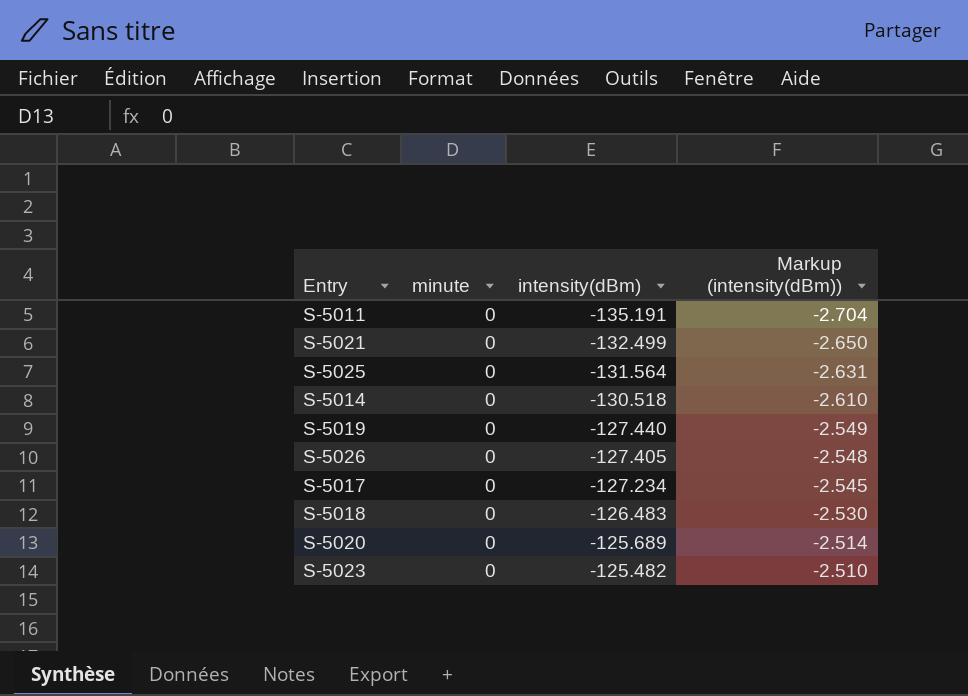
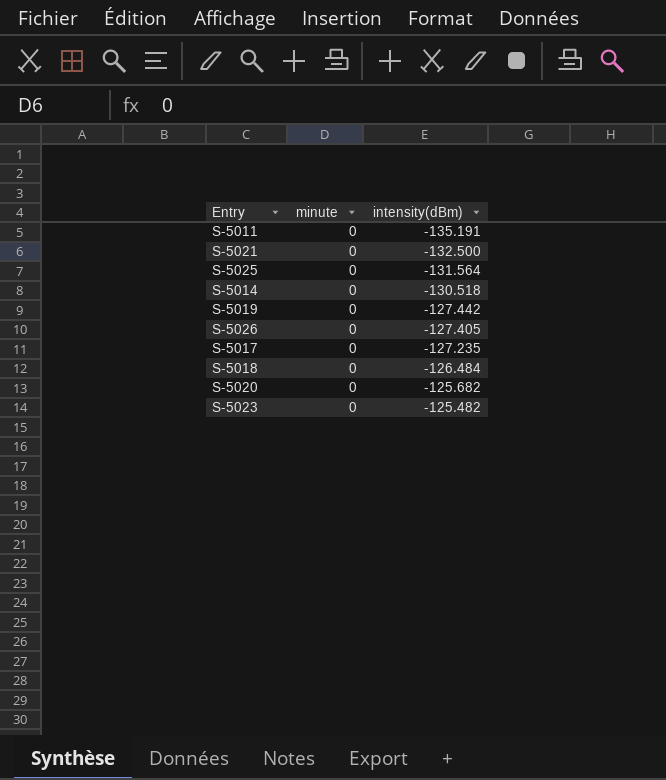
column Markup (intensity(dBm)) | formula: [intensity(dBm)] * 0.02 -> none
S-5021 | intensity(dBm): -132.499 -> -132.500
S-5019 | intensity(dBm): -127.440 -> -127.442
S-5017 | intensity(dBm): -127.234 -> -127.235
S-5018 | intensity(dBm): -126.483 -> -126.484
S-5020 | intensity(dBm): -125.689 -> -125.682

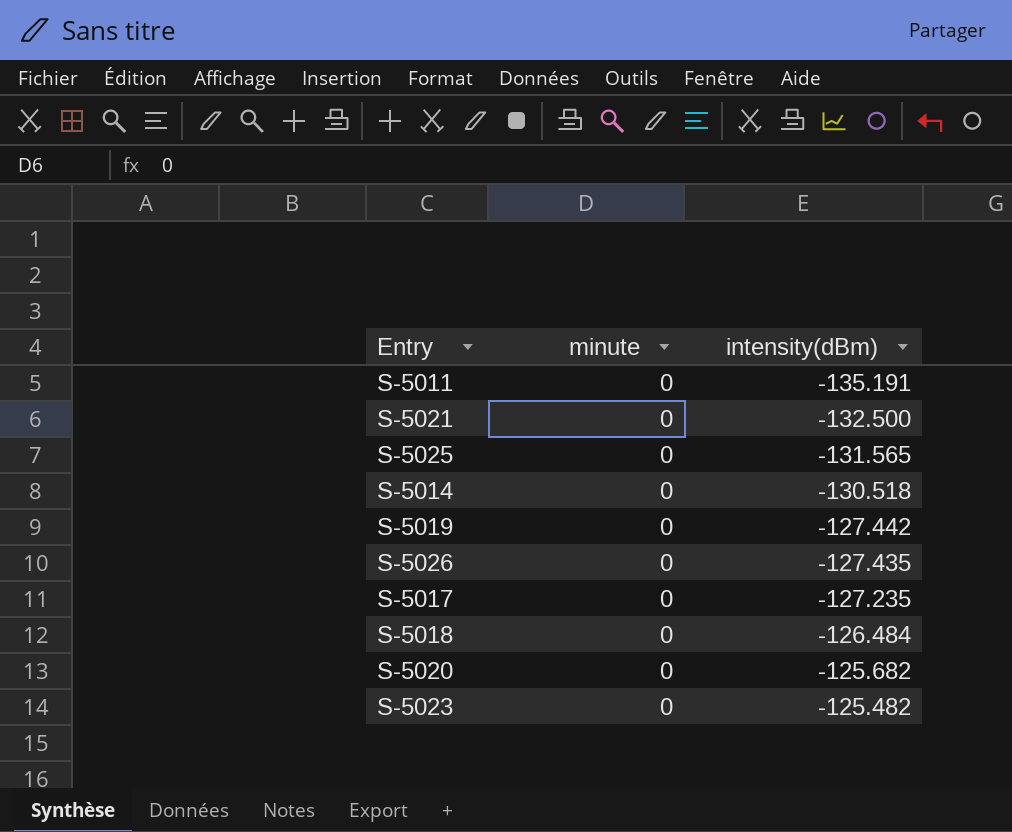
S-5025 | intensity(dBm): -131.564 -> -131.565
S-5026 | intensity(dBm): -127.405 -> -127.435

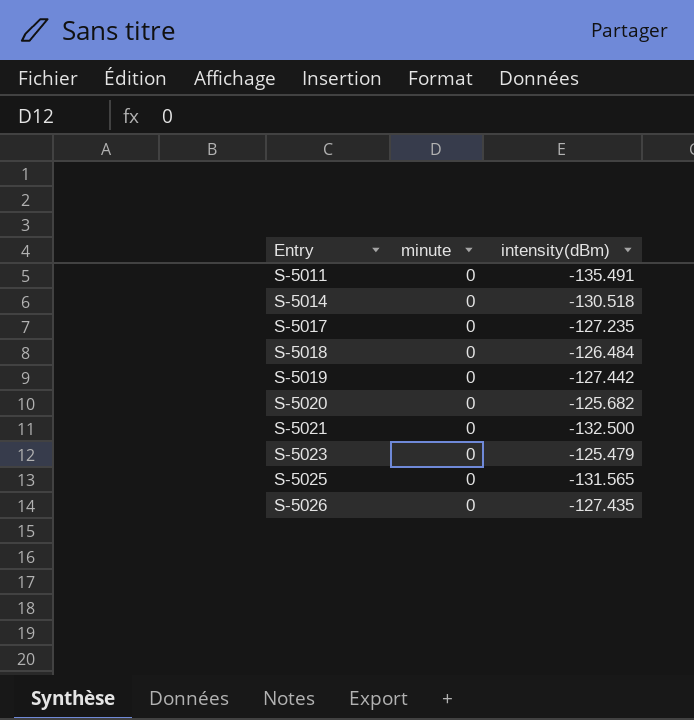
row order: intensity(dBm) ascending -> Entry ascending
S-5011 | intensity(dBm): -135.191 -> -135.491
S-5023 | intensity(dBm): -125.482 -> -125.479

